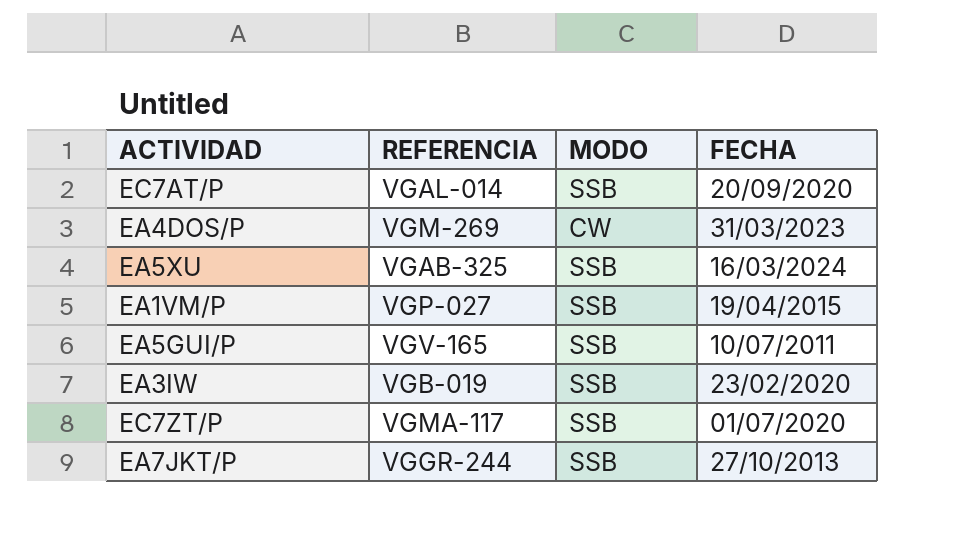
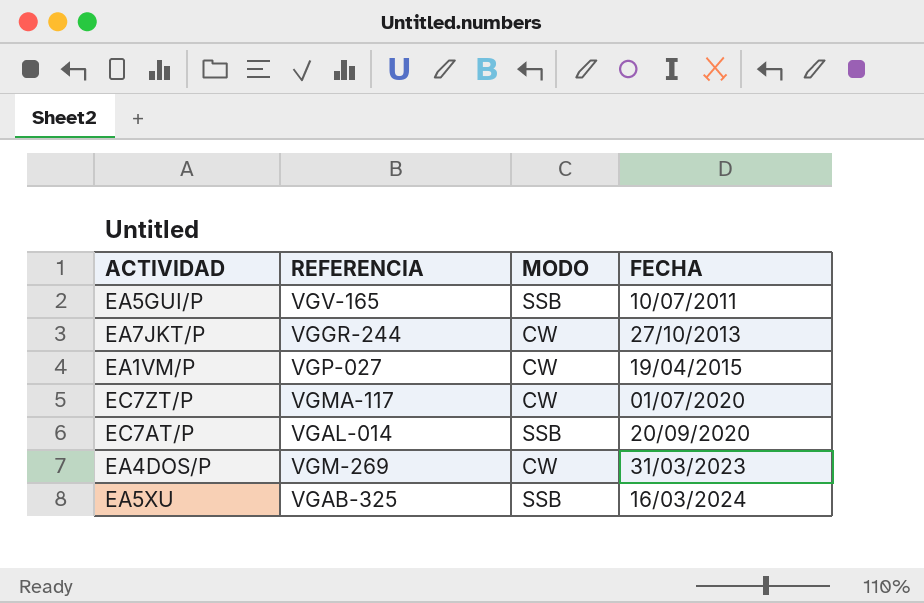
row order: none -> FECHA ascending
row EA3IW: VGB-019 | SSB | 23/02/2020 -> none
EA7JKT/P | MODO: SSB -> CW
EA1VM/P | MODO: SSB -> CW
EC7ZT/P | MODO: SSB -> CW

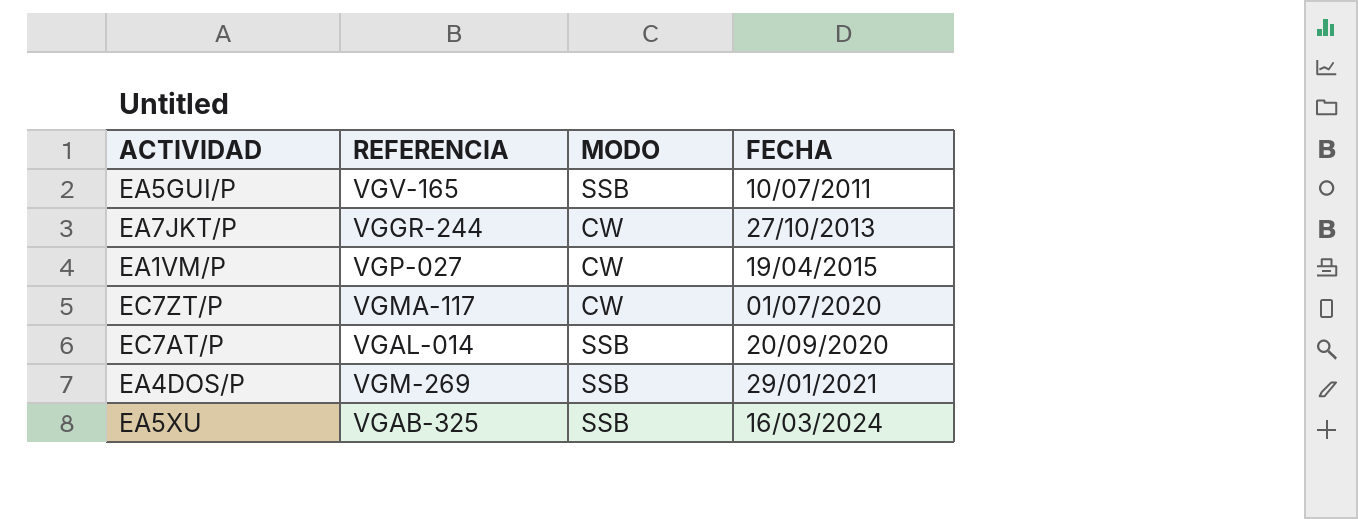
EA4DOS/P | MODO: CW -> SSB
EA4DOS/P | FECHA: 31/03/2023 -> 29/01/2021

